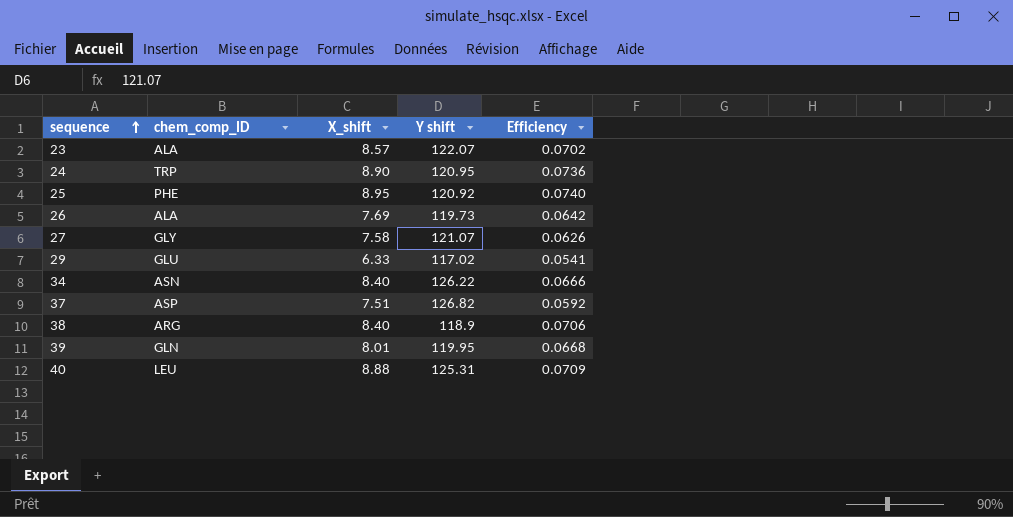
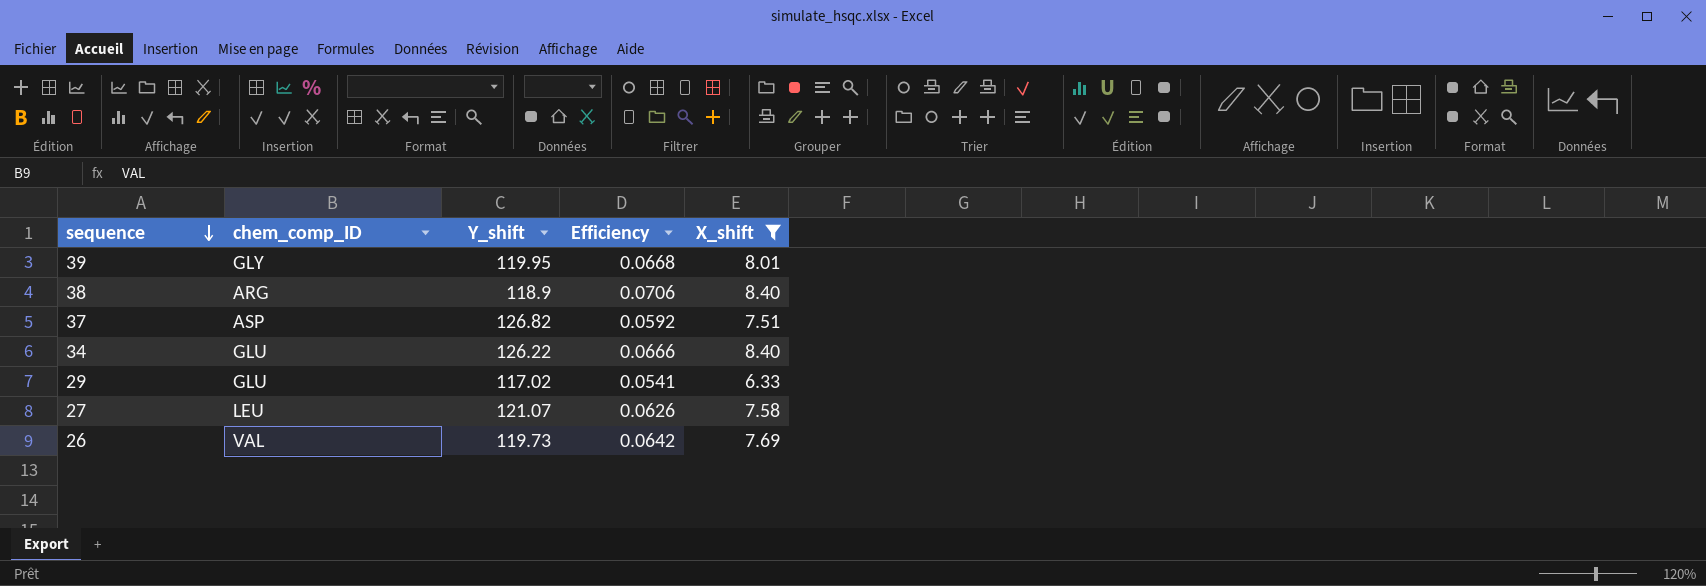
filter: none -> X_shift <= 8.40
row order: sequence ascending -> sequence descending
column name: Y shift -> Y_shift
column X_shift | position: 3 -> 5
39 | chem_comp_ID: GLN -> GLY
34 | chem_comp_ID: ASN -> GLU
27 | chem_comp_ID: GLY -> LEU
26 | chem_comp_ID: ALA -> VAL

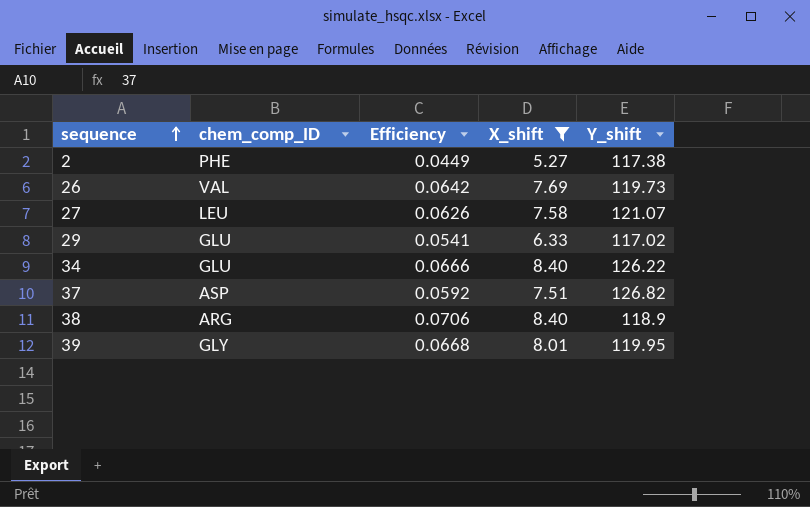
row order: sequence descending -> sequence ascending
column Y_shift | position: 3 -> 5
row 2: none -> PHE | 0.0449 | 5.27 | 117.38

